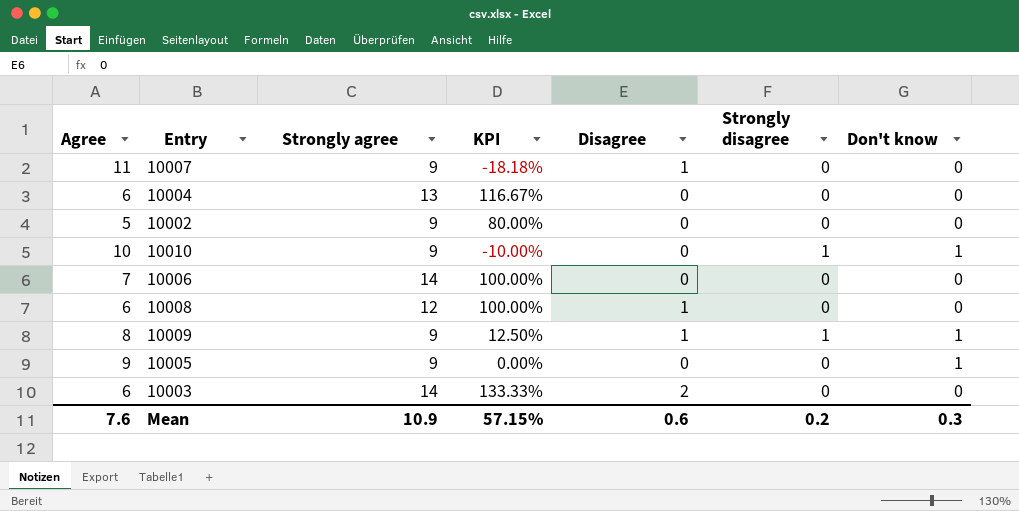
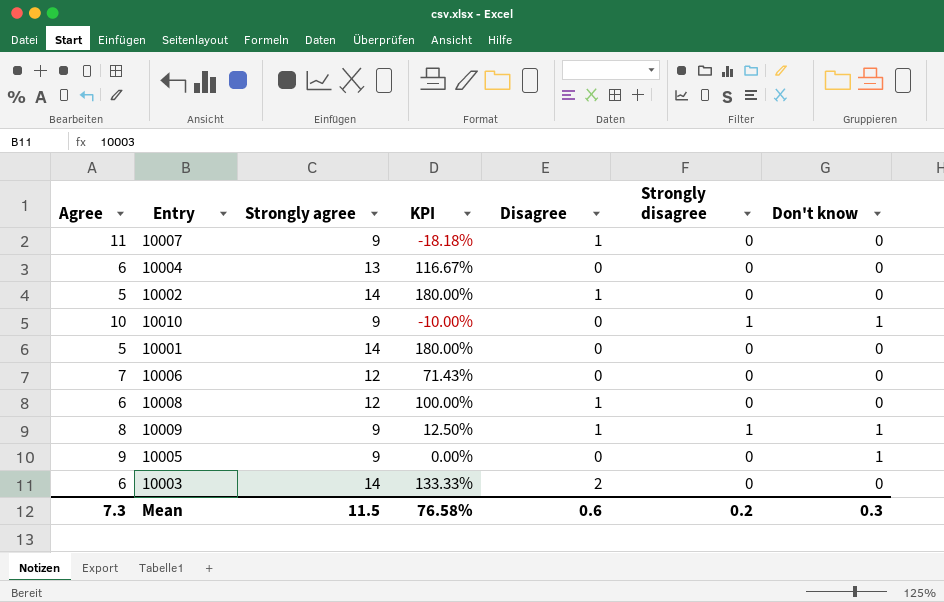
10002 | Strongly agree: 9 -> 14
10002 | KPI: 80.00% -> 180.00%
10002 | Disagree: 0 -> 1
row 10001: none -> 5 | 14 | 180.00% | 0 | 0 | 0
10006 | Strongly agree: 14 -> 12
10006 | KPI: 100.00% -> 71.43%
Mean | Agree: 7.6 -> 7.3
Mean | Strongly agree: 10.9 -> 11.5
Mean | KPI: 57.15% -> 76.58%

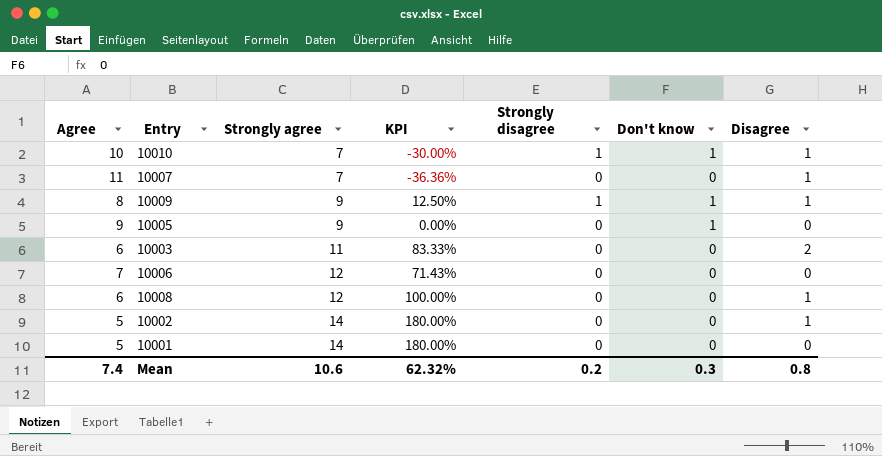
row order: none -> Strongly agree ascending
column Disagree | position: 5 -> 7
row 10004: 6 | 13 | 116.67% | 0 | 0 | 0 -> none
10010 | Strongly agree: 9 -> 7
10010 | KPI: -10.00% -> -30.00%
10010 | Disagree: 0 -> 1
10007 | Strongly agree: 9 -> 7
10007 | KPI: -18.18% -> -36.36%
10003 | Strongly agree: 14 -> 11
10003 | KPI: 133.33% -> 83.33%
Mean | Agree: 7.3 -> 7.4
Mean | Strongly agree: 11.5 -> 10.6
Mean | KPI: 76.58% -> 62.32%
Mean | Disagree: 0.6 -> 0.8

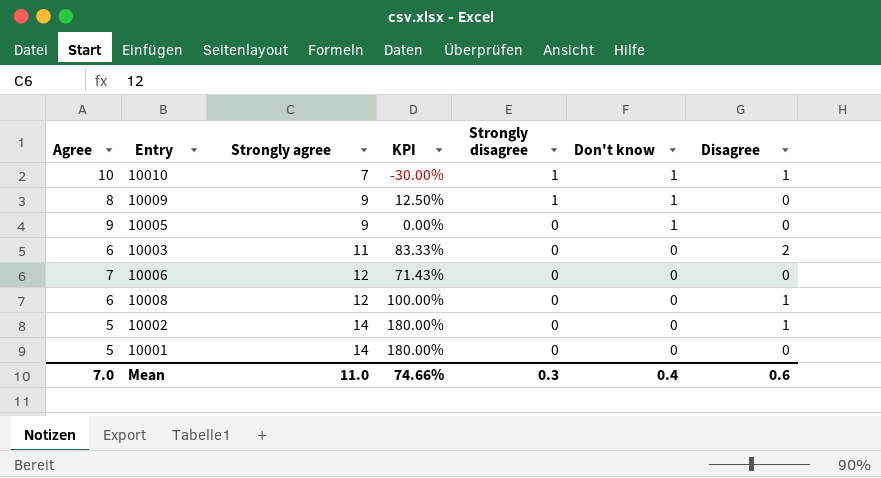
row 10007: 11 | 7 | -36.36% | 0 | 0 | 1 -> none
10009 | Disagree: 1 -> 0
Mean | Agree: 7.4 -> 7.0
Mean | Strongly agree: 10.6 -> 11.0
Mean | KPI: 62.32% -> 74.66%
Mean | Strongly disagree: 0.2 -> 0.3
Mean | Don't know: 0.3 -> 0.4
Mean | Disagree: 0.8 -> 0.6

